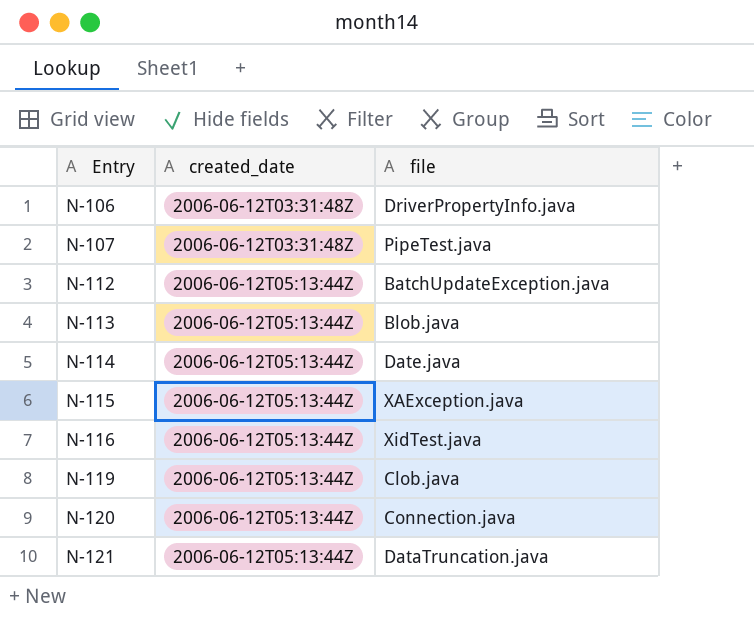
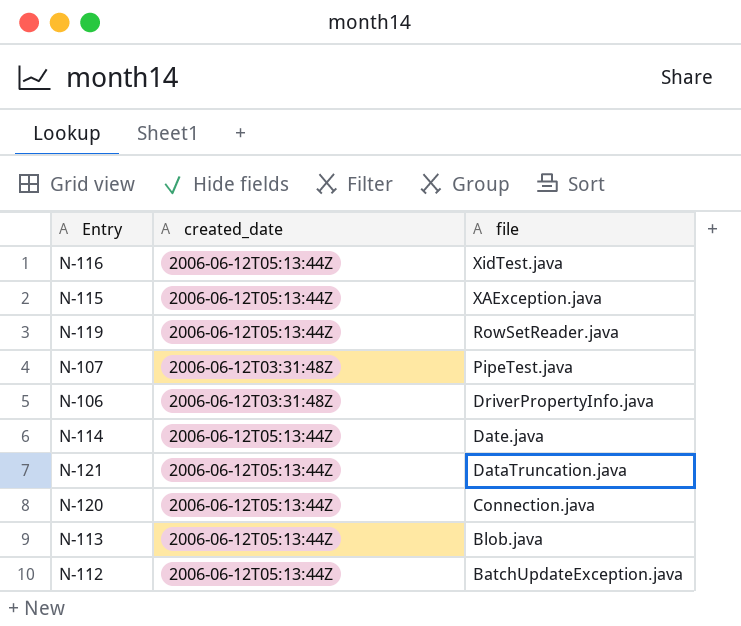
row order: Entry ascending -> file descending
N-119 | file: Clob.java -> RowSetReader.java

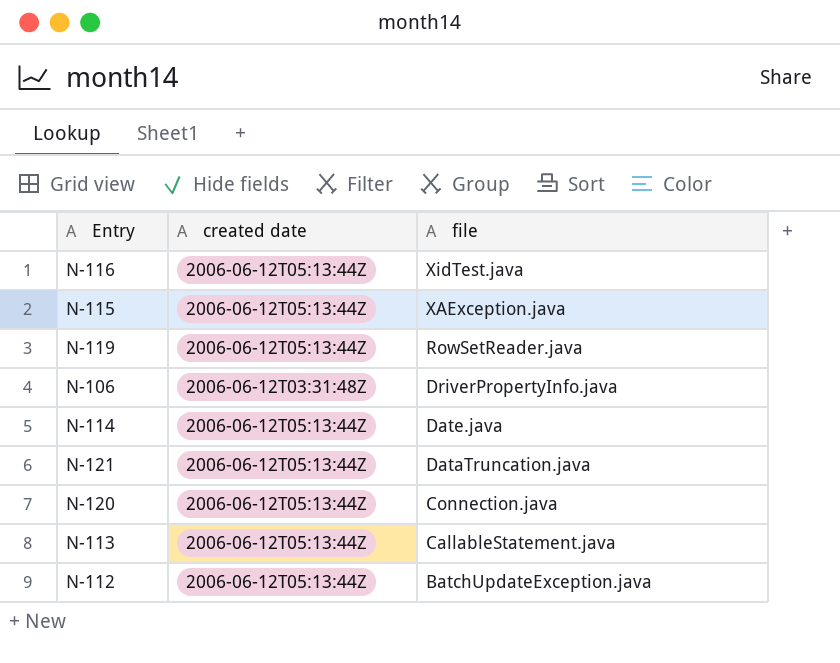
column name: created_date -> created date
row N-107: 2006-06-12T03:31:48Z | PipeTest.java -> none
N-113 | file: Blob.java -> CallableStatement.java

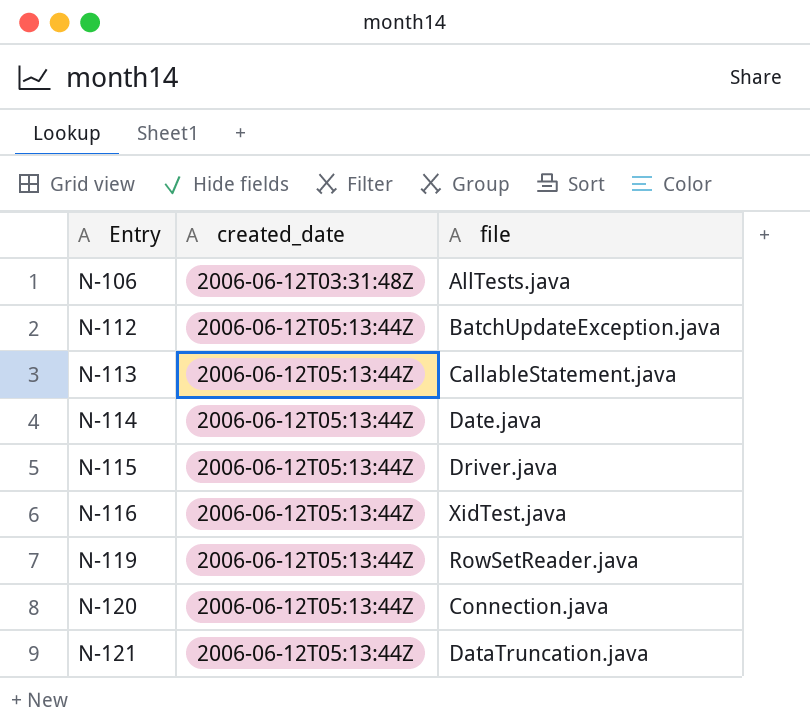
row order: file descending -> Entry ascending
column name: created date -> created_date
N-106 | file: DriverPropertyInfo.java -> AllTests.java
N-115 | file: XAException.java -> Driver.java

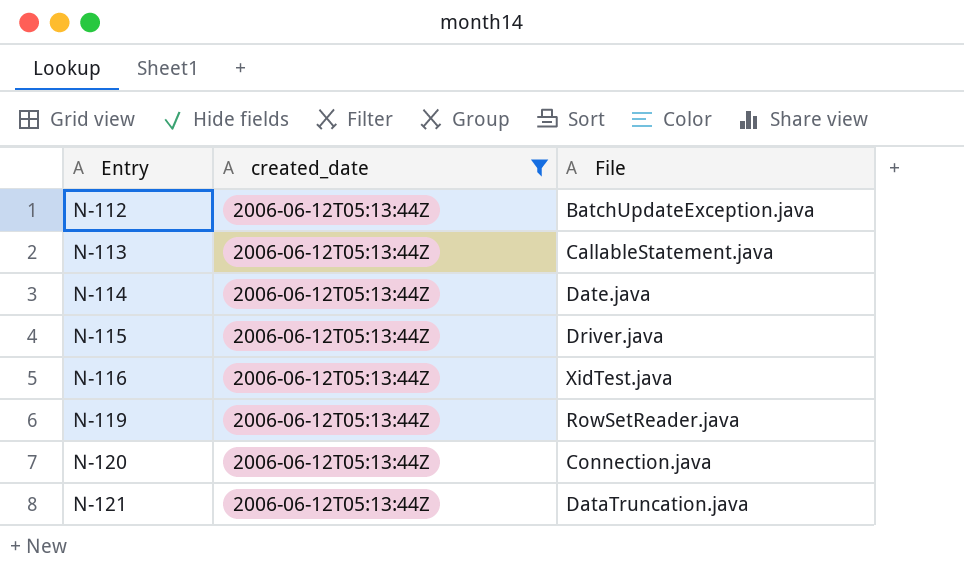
filter: none -> created_date = 2006-06-12T05:13:44Z
column name: file -> File

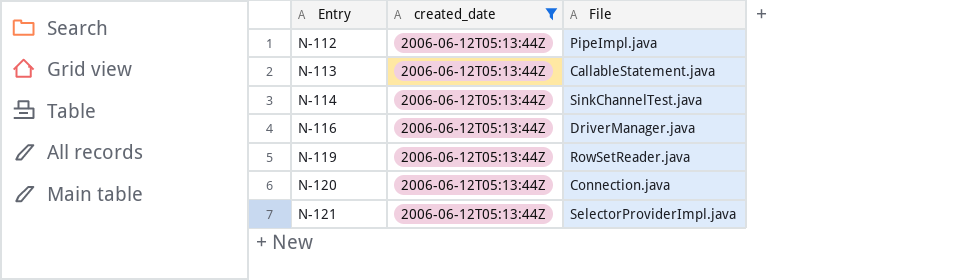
row N-115: 2006-06-12T05:13:44Z | Driver.java -> none
N-112 | File: BatchUpdateException.java -> PipeImpl.java
N-114 | File: Date.java -> SinkChannelTest.java
N-116 | File: XidTest.java -> DriverManager.java
N-121 | File: DataTruncation.java -> SelectorProviderImpl.java

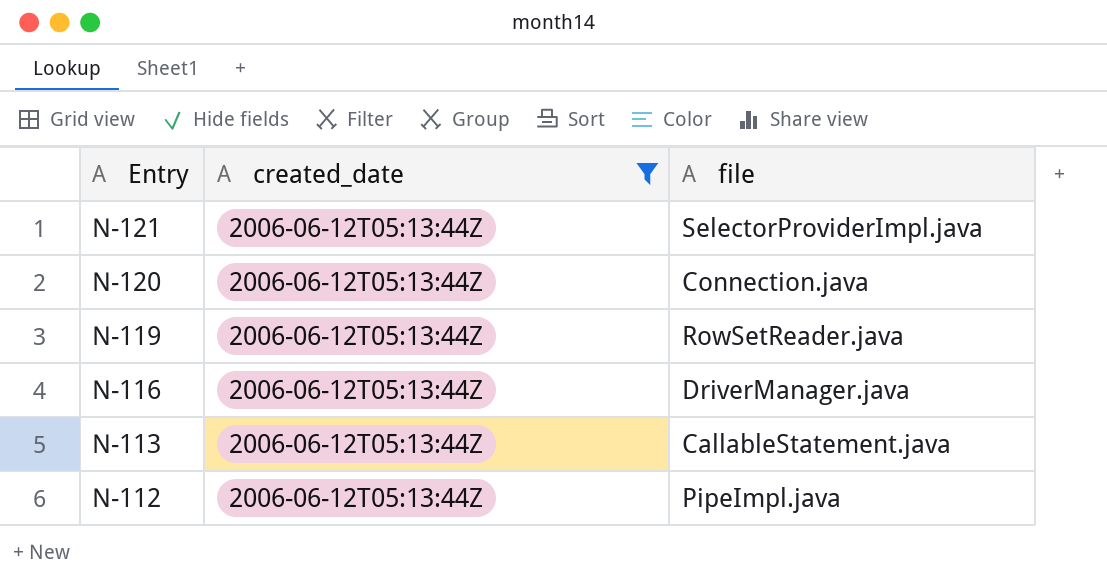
row order: Entry ascending -> Entry descending
column name: File -> file
row N-114: 2006-06-12T05:13:44Z | SinkChannelTest.java -> none

